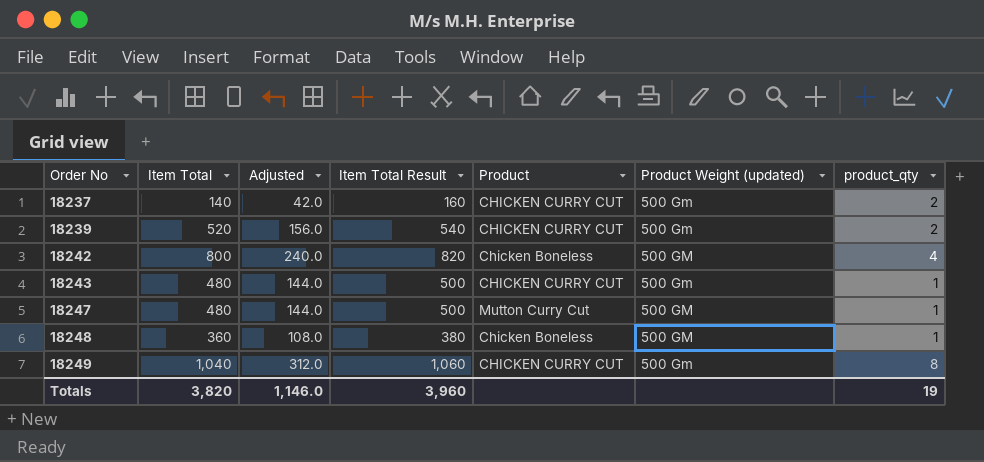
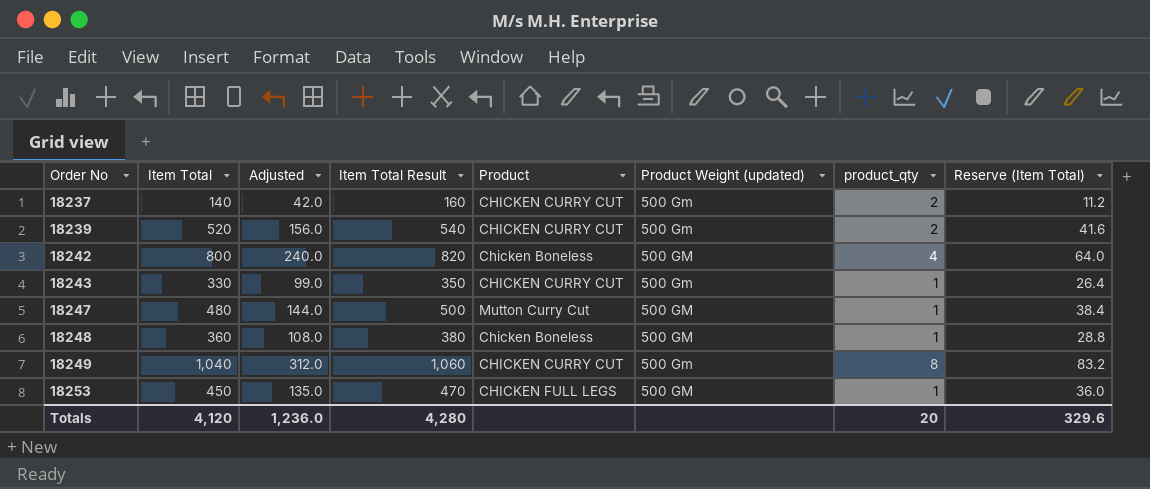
column Reserve (Item Total) | formula: none -> [Item Total] * 0.08
18243 | Item Total: 480 -> 330
18243 | Adjusted: 144.0 -> 99.0
18243 | Item Total Result: 500 -> 350
row 18253: none -> 450 | 135.0 | 470 | CHICKEN FULL LEGS | 500 GM | 1 | 36.0
Totals | Item Total: 3,820 -> 4,120
Totals | Adjusted: 1,146.0 -> 1,236.0
Totals | Item Total Result: 3,960 -> 4,280
Totals | product_qty: 19 -> 20

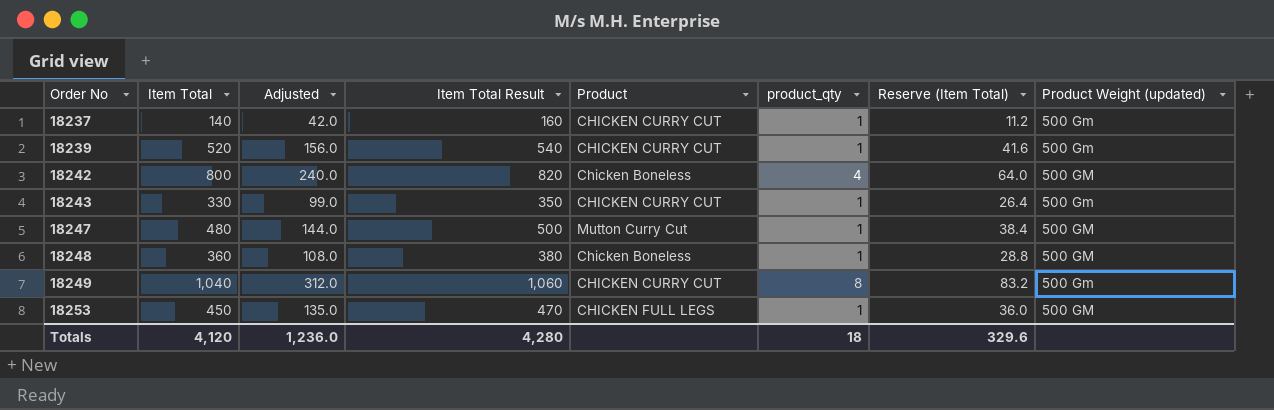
column Product Weight (updated) | position: 6 -> 8
18237 | product_qty: 2 -> 1
18239 | product_qty: 2 -> 1
Totals | product_qty: 20 -> 18

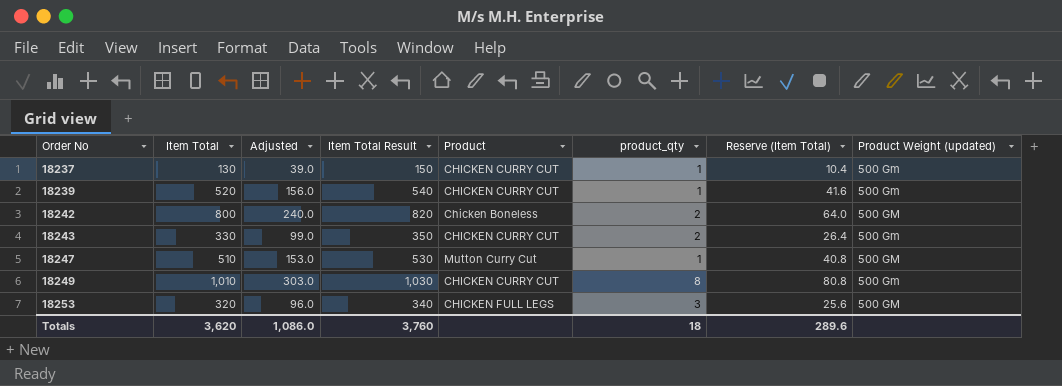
row 18248: 360 | 108.0 | 380 | Chicken Boneless | 1 | 28.8 | 500 GM -> none
18237 | Item Total: 140 -> 130
18237 | Adjusted: 42.0 -> 39.0
18237 | Item Total Result: 160 -> 150
18237 | Reserve (Item Total): 11.2 -> 10.4
18242 | product_qty: 4 -> 2
18243 | product_qty: 1 -> 2
18247 | Item Total: 480 -> 510
18247 | Adjusted: 144.0 -> 153.0
18247 | Item Total Result: 500 -> 530
18247 | Reserve (Item Total): 38.4 -> 40.8
18249 | Item Total: 1,040 -> 1,010
18249 | Adjusted: 312.0 -> 303.0
18249 | Item Total Result: 1,060 -> 1,030
18249 | Reserve (Item Total): 83.2 -> 80.8
18253 | Item Total: 450 -> 320
18253 | Adjusted: 135.0 -> 96.0
18253 | Item Total Result: 470 -> 340
18253 | product_qty: 1 -> 3
18253 | Reserve (Item Total): 36.0 -> 25.6
Totals | Item Total: 4,120 -> 3,620
Totals | Adjusted: 1,236.0 -> 1,086.0
Totals | Item Total Result: 4,280 -> 3,760
Totals | Reserve (Item Total): 329.6 -> 289.6

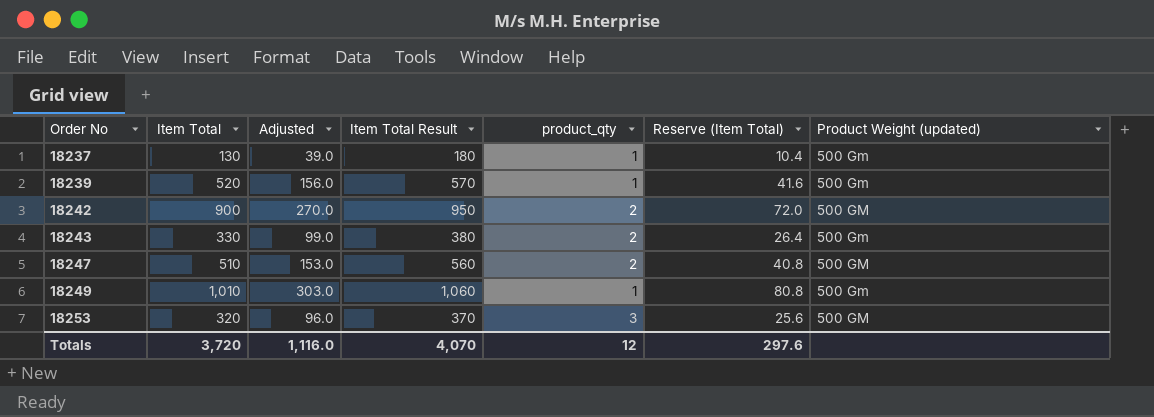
column Product | position: 5 -> none
column Item Total Result | formula: [Item Total] + 20 -> [Item Total] + 50
18242 | Item Total: 800 -> 900
18242 | Adjusted: 240.0 -> 270.0
18242 | Reserve (Item Total): 64.0 -> 72.0
18247 | product_qty: 1 -> 2
18249 | product_qty: 8 -> 1
Totals | Item Total: 3,620 -> 3,720
Totals | Adjusted: 1,086.0 -> 1,116.0
Totals | Item Total Result: 3,760 -> 4,070
Totals | product_qty: 18 -> 12
Totals | Reserve (Item Total): 289.6 -> 297.6

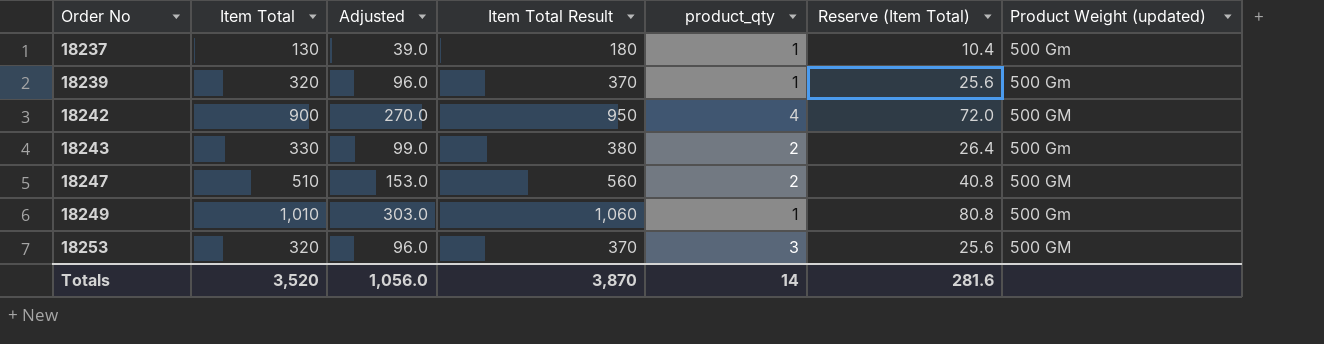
18239 | Item Total: 520 -> 320
18239 | Adjusted: 156.0 -> 96.0
18239 | Item Total Result: 570 -> 370
18239 | Reserve (Item Total): 41.6 -> 25.6
18242 | product_qty: 2 -> 4
Totals | Item Total: 3,720 -> 3,520
Totals | Adjusted: 1,116.0 -> 1,056.0
Totals | Item Total Result: 4,070 -> 3,870
Totals | product_qty: 12 -> 14
Totals | Reserve (Item Total): 297.6 -> 281.6

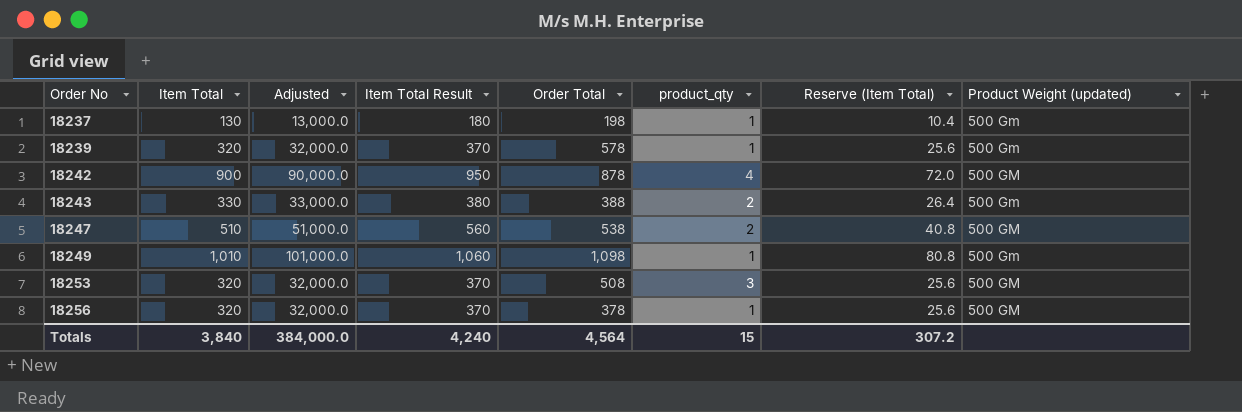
column Adjusted | formula: [Item Total] * 0.3 -> [Item Total] * 100
column Order Total | position: none -> 5
row 18256: none -> 320 | 32,000.0 | 370 | 378 | 1 | 25.6 | 500 GM
Totals | Item Total: 3,520 -> 3,840
Totals | Adjusted: 1,056.0 -> 384,000.0
Totals | Item Total Result: 3,870 -> 4,240
Totals | product_qty: 14 -> 15
Totals | Reserve (Item Total): 281.6 -> 307.2

